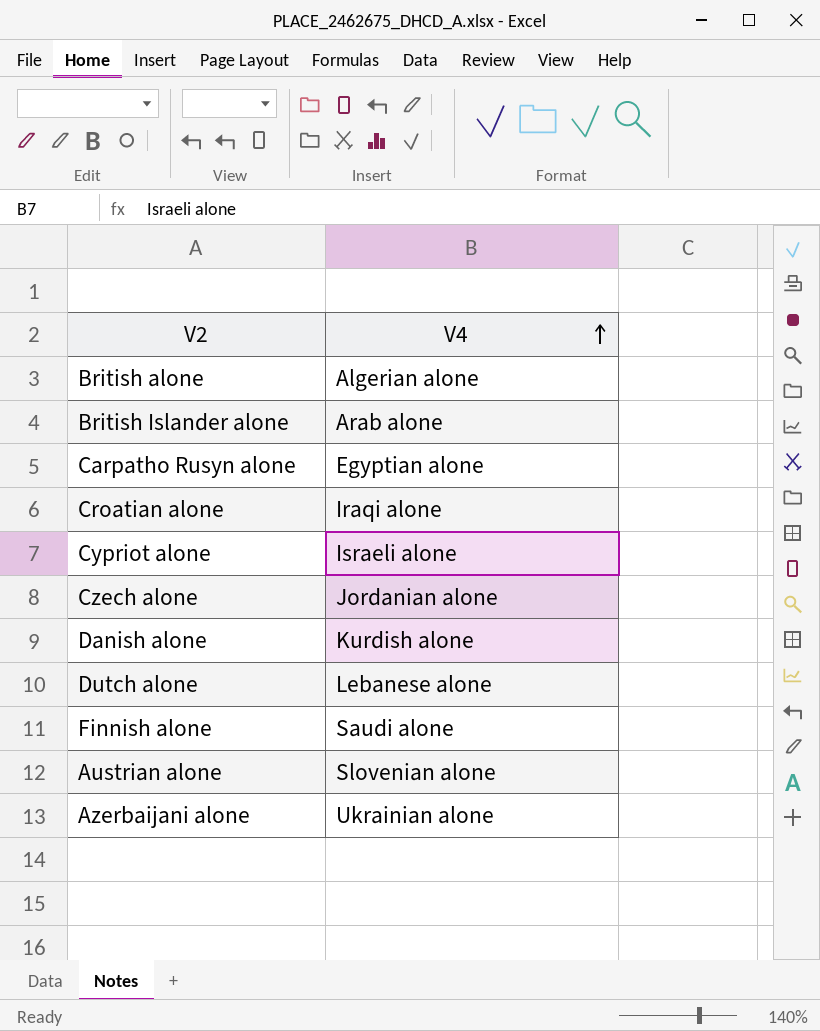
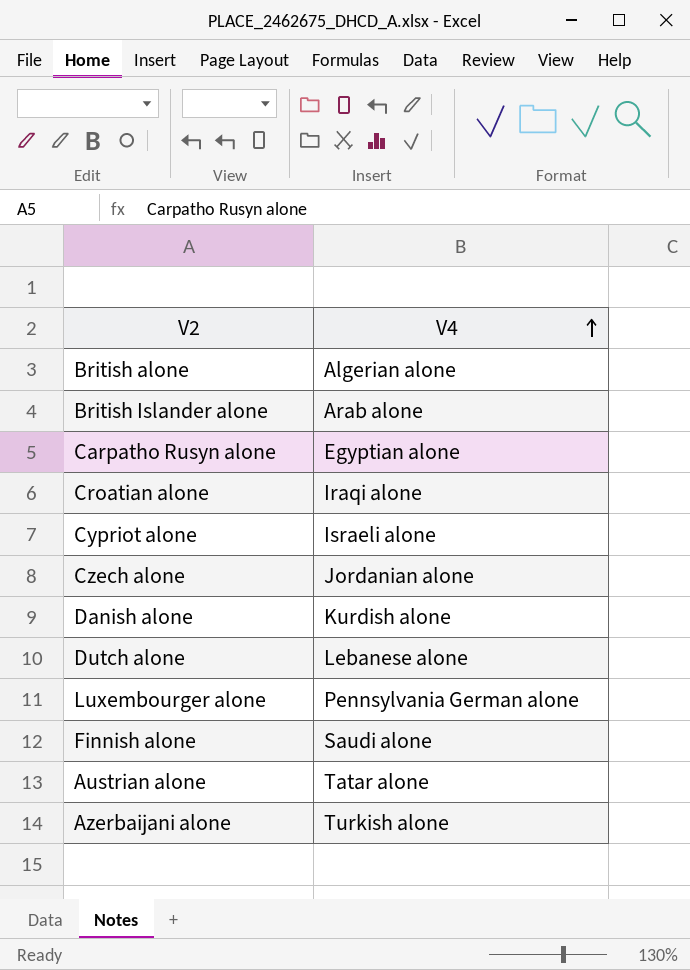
row Luxembourger alone: none -> Pennsylvania German alone
Austrian alone | V4: Slovenian alone -> Tatar alone
Azerbaijani alone | V4: Ukrainian alone -> Turkish alone

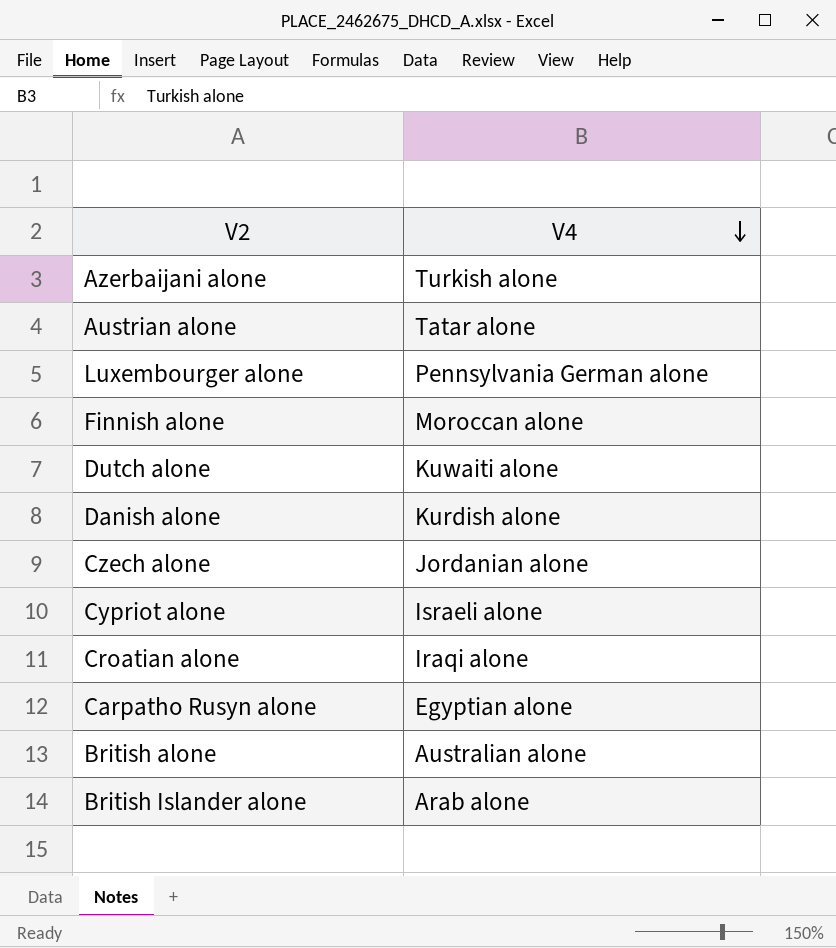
row order: V4 ascending -> V4 descending
Finnish alone | V4: Saudi alone -> Moroccan alone
Dutch alone | V4: Lebanese alone -> Kuwaiti alone
British alone | V4: Algerian alone -> Australian alone

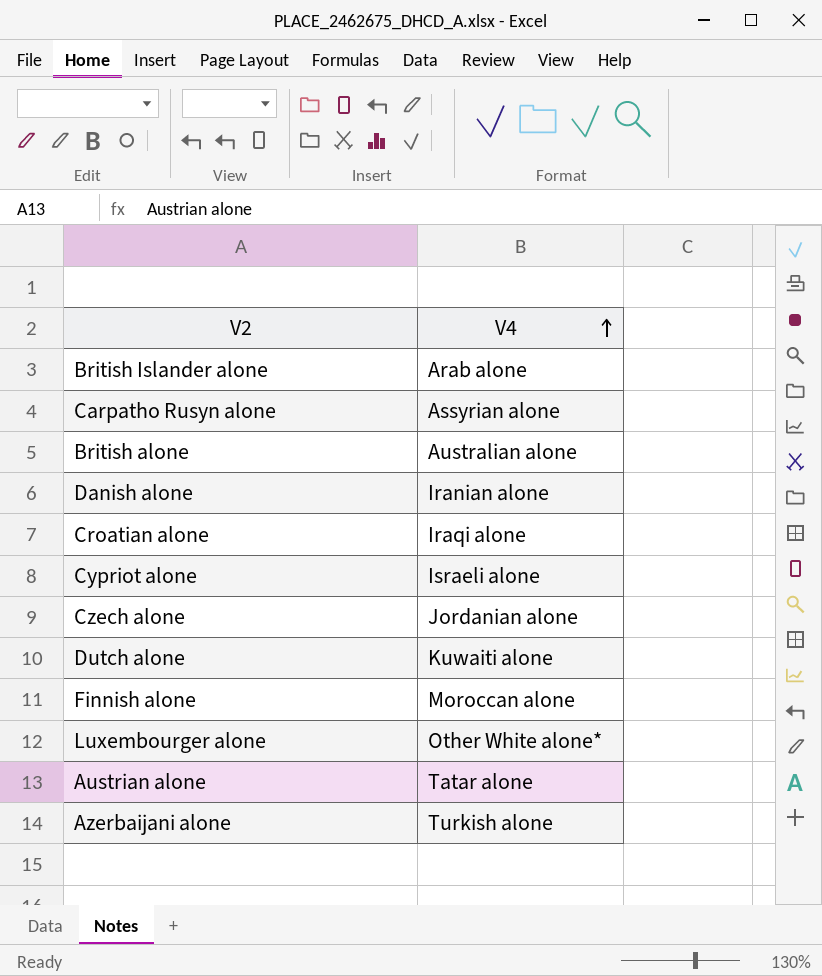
row order: V4 descending -> V4 ascending
Carpatho Rusyn alone | V4: Egyptian alone -> Assyrian alone
Danish alone | V4: Kurdish alone -> Iranian alone
Luxembourger alone | V4: Pennsylvania German alone -> Other White alone*

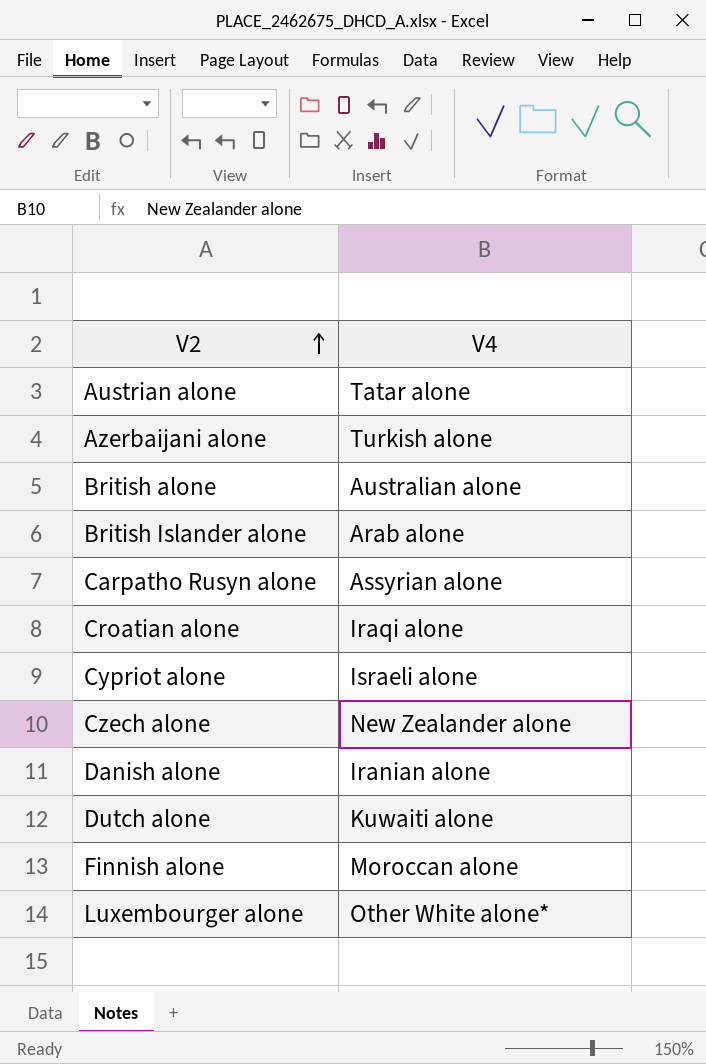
row order: V4 ascending -> V2 ascending
Czech alone | V4: Jordanian alone -> New Zealander alone

